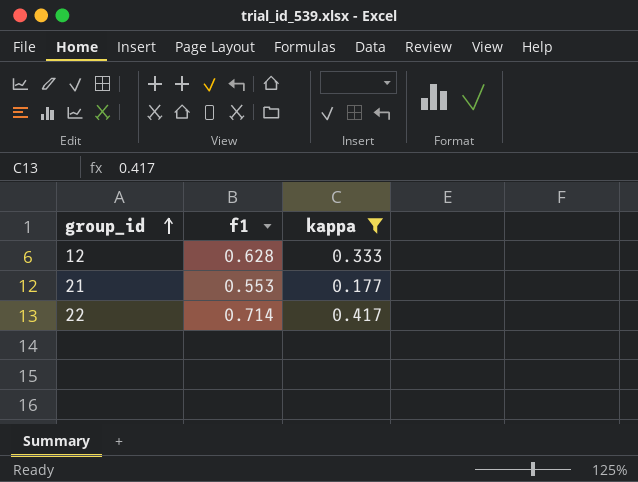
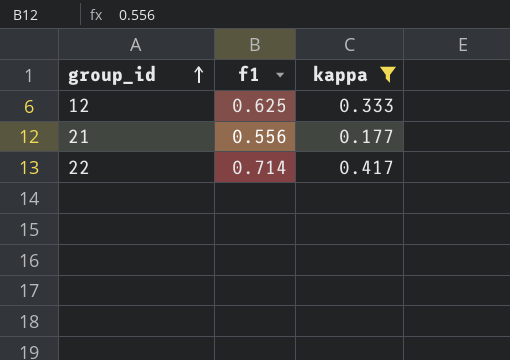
12 | f1: 0.628 -> 0.625
21 | f1: 0.553 -> 0.556

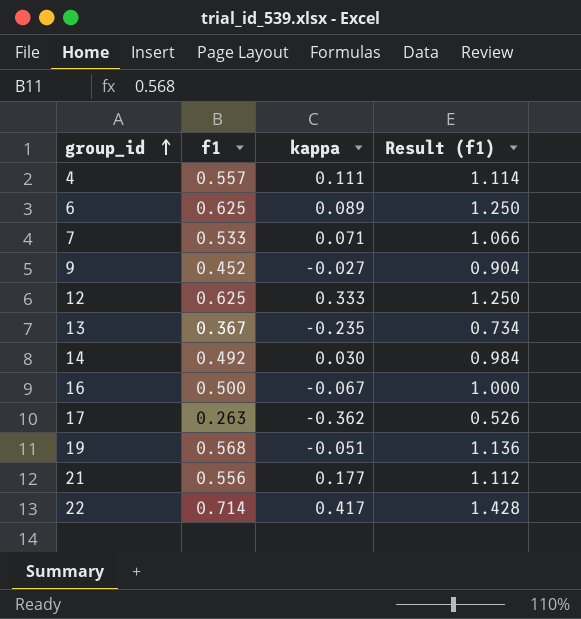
filter: kappa >= 0.177 -> none
column Result (f1) | formula: none -> [f1] * 2

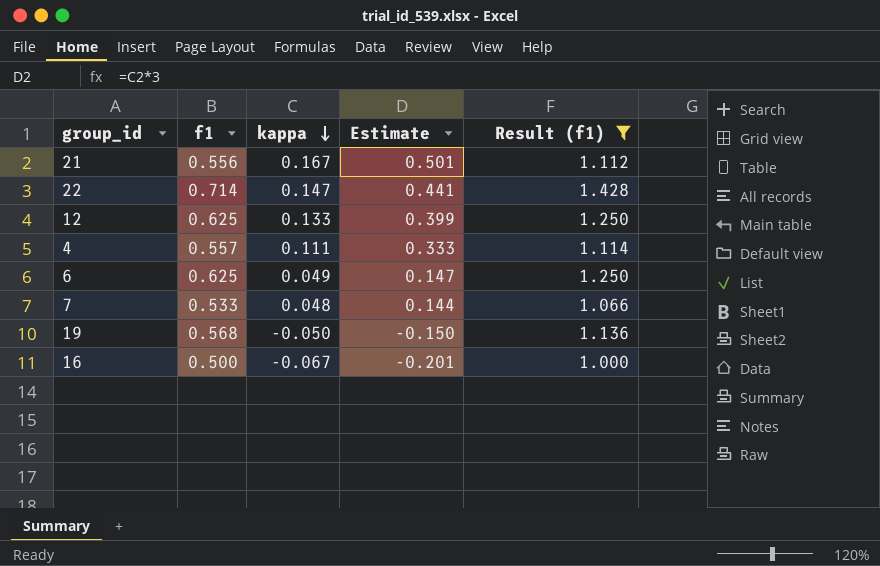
filter: none -> Result (f1) >= 1.000
row order: group_id ascending -> kappa descending
column Estimate | formula: none -> [kappa] * 3
21 | kappa: 0.177 -> 0.167
22 | kappa: 0.417 -> 0.147
12 | kappa: 0.333 -> 0.133
6 | kappa: 0.089 -> 0.049
7 | kappa: 0.071 -> 0.048
19 | kappa: -0.051 -> -0.050

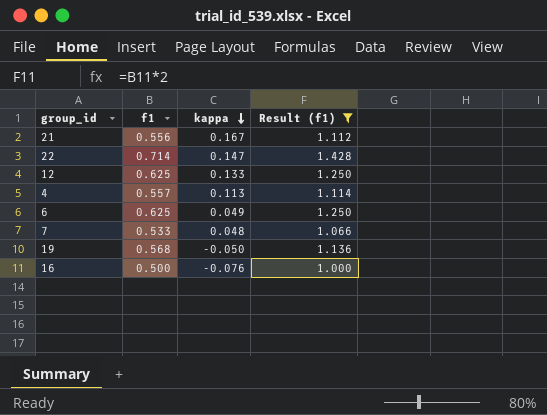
column Estimate | formula: [kappa] * 3 -> none
4 | kappa: 0.111 -> 0.113
16 | kappa: -0.067 -> -0.076

